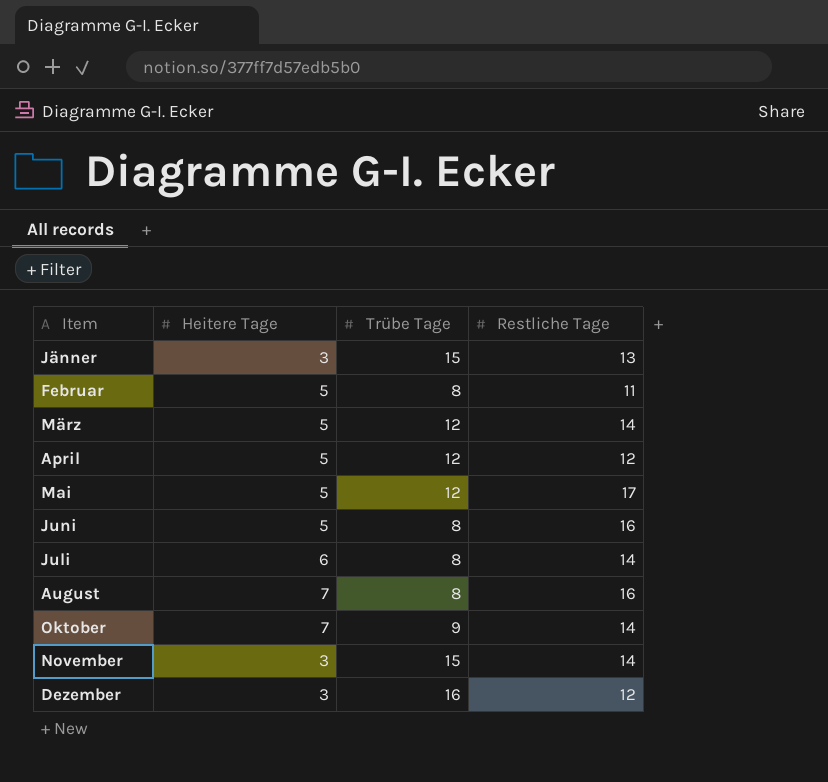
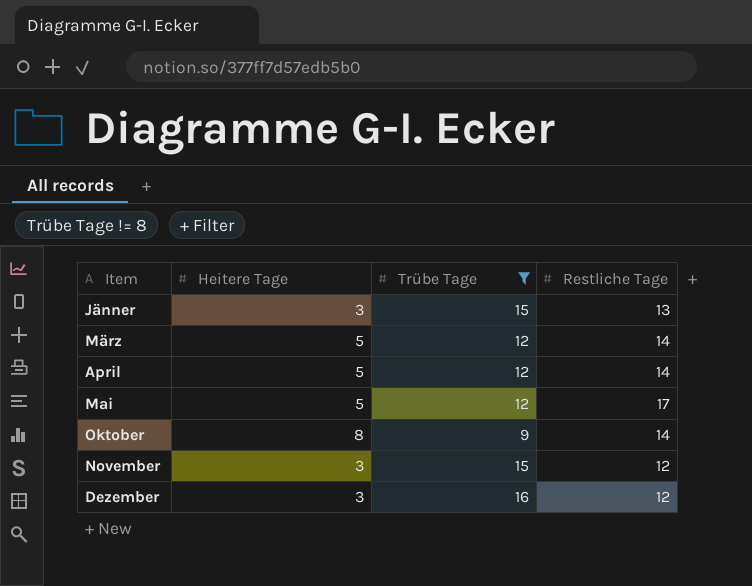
filter: none -> Trübe Tage != 8
April | Restliche Tage: 12 -> 14
Oktober | Heitere Tage: 7 -> 8
November | Restliche Tage: 14 -> 12

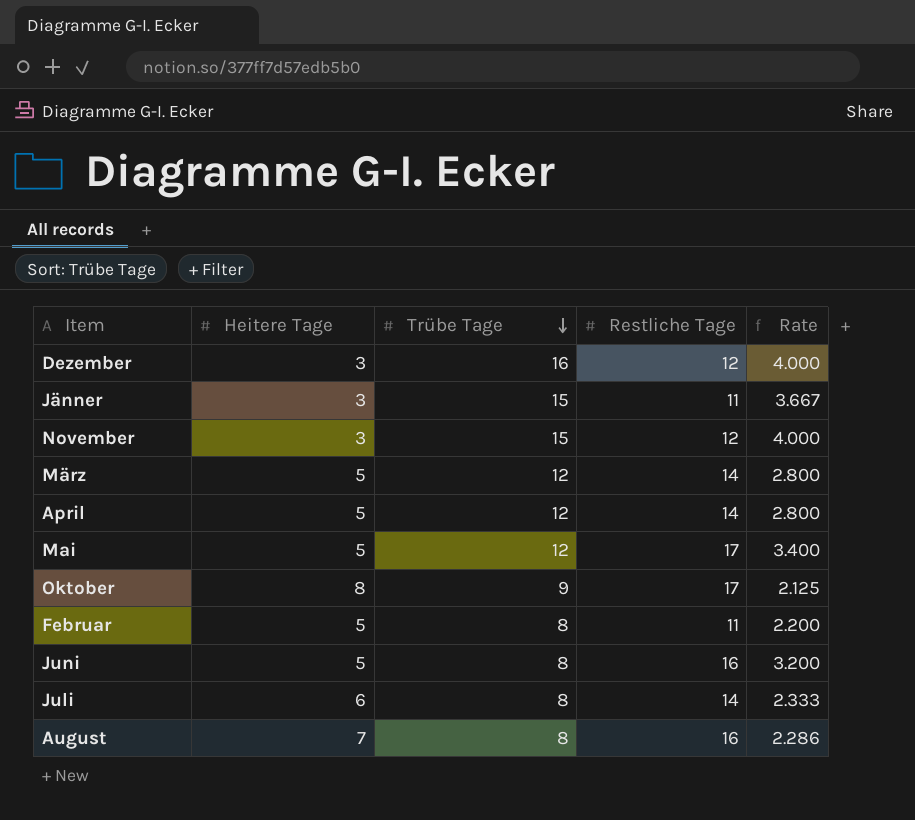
filter: Trübe Tage != 8 -> none
row order: none -> Trübe Tage descending
column Rate | formula: none -> [Restliche Tage] / [Heitere Tage]
Jänner | Restliche Tage: 13 -> 11
Oktober | Restliche Tage: 14 -> 17

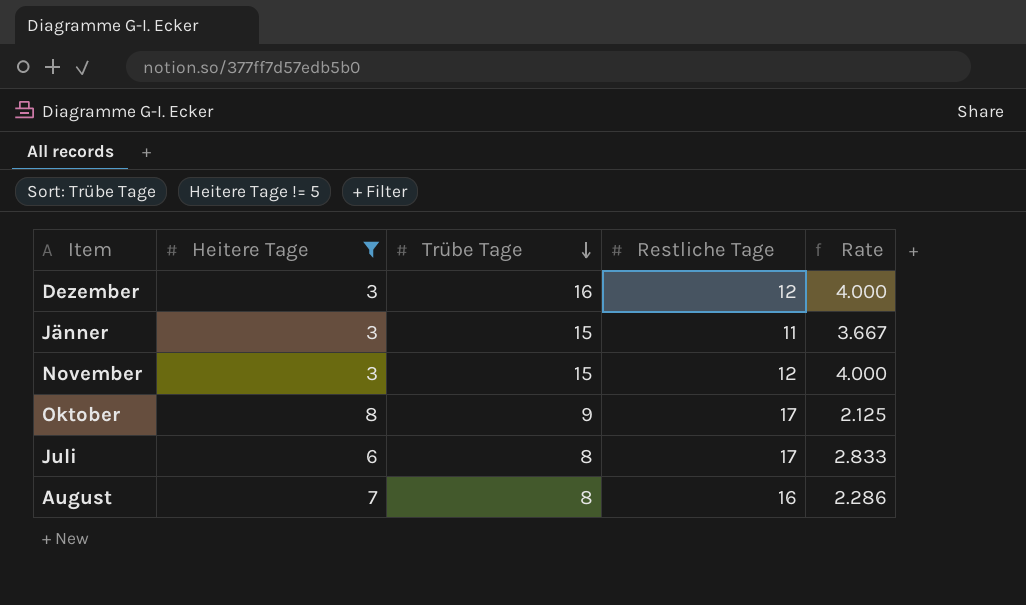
filter: none -> Heitere Tage != 5
Juli | Restliche Tage: 14 -> 17
Juli | Rate: 2.333 -> 2.833

